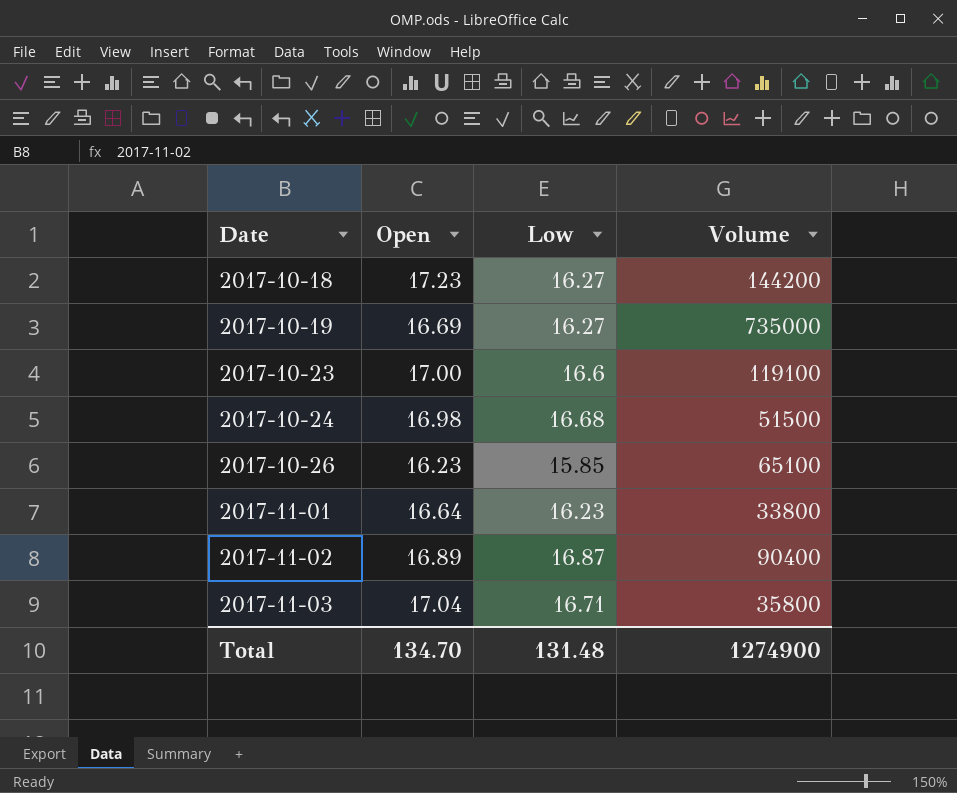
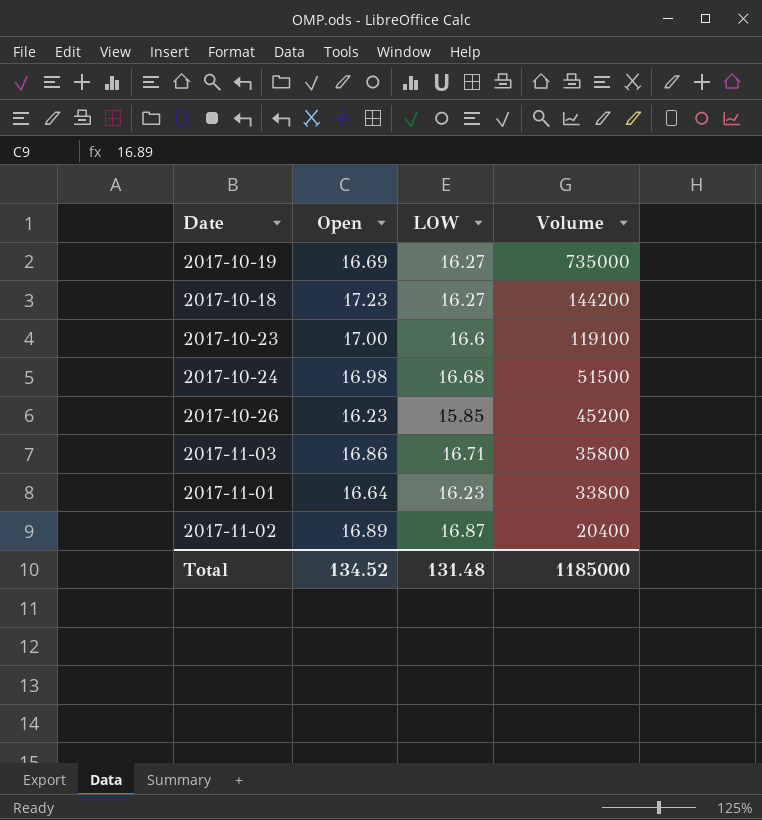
row order: Date ascending -> Volume descending
column name: Low -> LOW
2017-10-26 | Volume: 65100 -> 45200
2017-11-03 | Open: 17.04 -> 16.86
2017-11-02 | Volume: 90400 -> 20400
Total | Open: 134.70 -> 134.52
Total | Volume: 1274900 -> 1185000

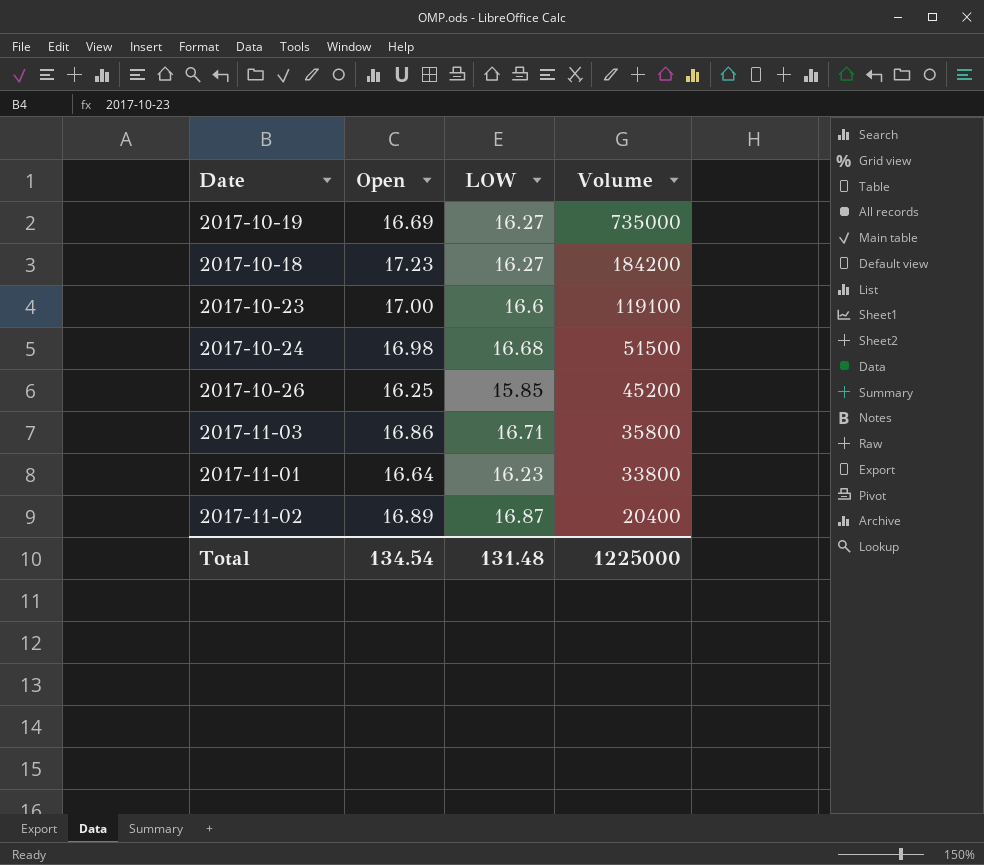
2017-10-18 | Volume: 144200 -> 184200
2017-10-26 | Open: 16.23 -> 16.25
Total | Open: 134.52 -> 134.54
Total | Volume: 1185000 -> 1225000

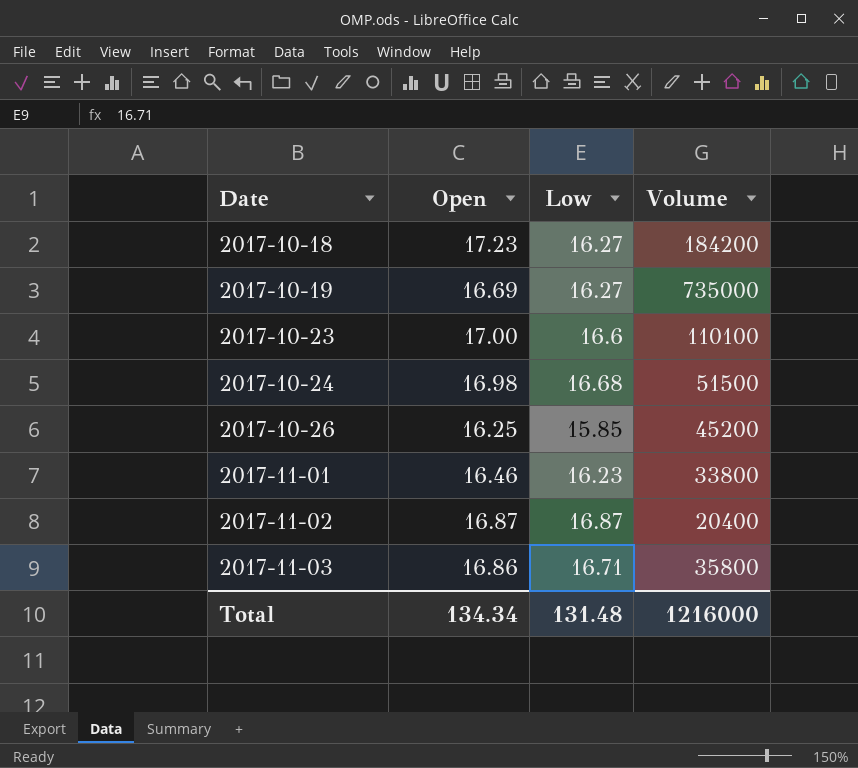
row order: Volume descending -> Date ascending
column name: LOW -> Low
2017-10-23 | Volume: 119100 -> 110100
2017-11-01 | Open: 16.64 -> 16.46
2017-11-02 | Open: 16.89 -> 16.87
Total | Open: 134.54 -> 134.34
Total | Volume: 1225000 -> 1216000

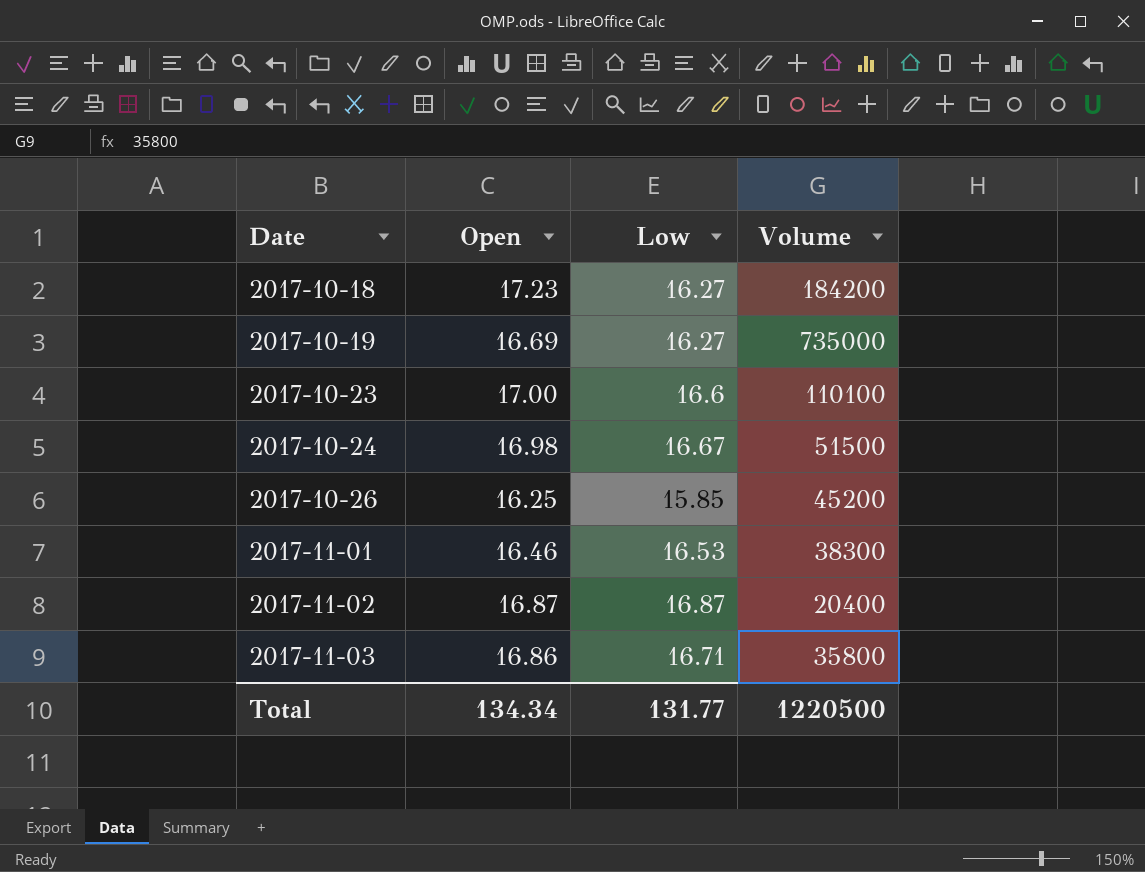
2017-10-24 | Low: 16.68 -> 16.67
2017-11-01 | Low: 16.23 -> 16.53
2017-11-01 | Volume: 33800 -> 38300
Total | Low: 131.48 -> 131.77
Total | Volume: 1216000 -> 1220500

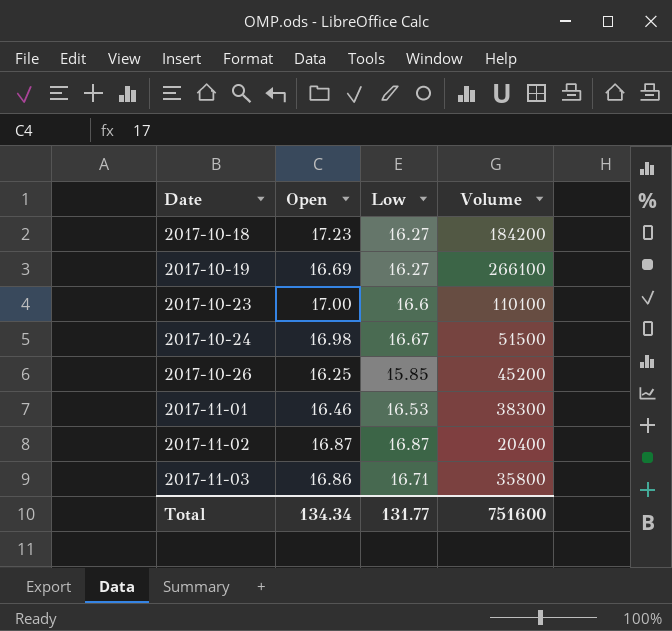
2017-10-19 | Volume: 735000 -> 266100
Total | Volume: 1220500 -> 751600

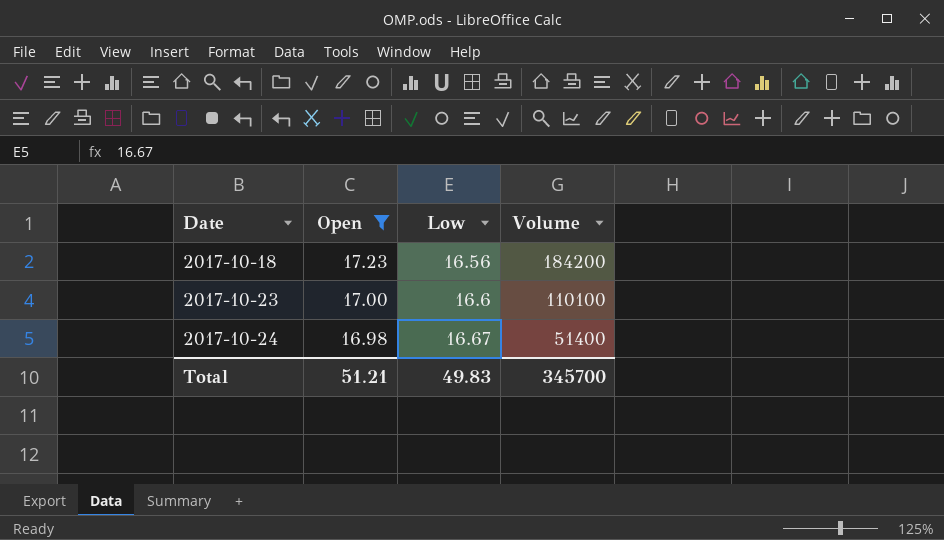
filter: none -> Open >= 16.98
2017-10-18 | Low: 16.27 -> 16.56
2017-10-24 | Volume: 51500 -> 51400
Total | Open: 134.34 -> 51.21
Total | Low: 131.77 -> 49.83
Total | Volume: 751600 -> 345700

